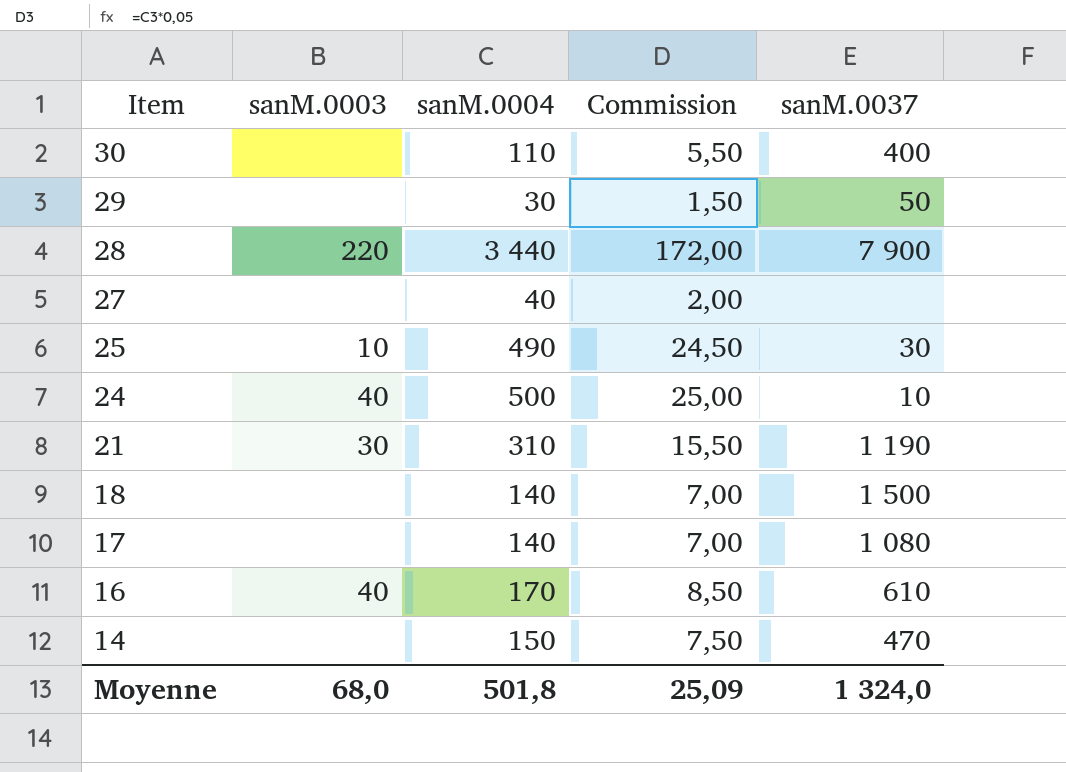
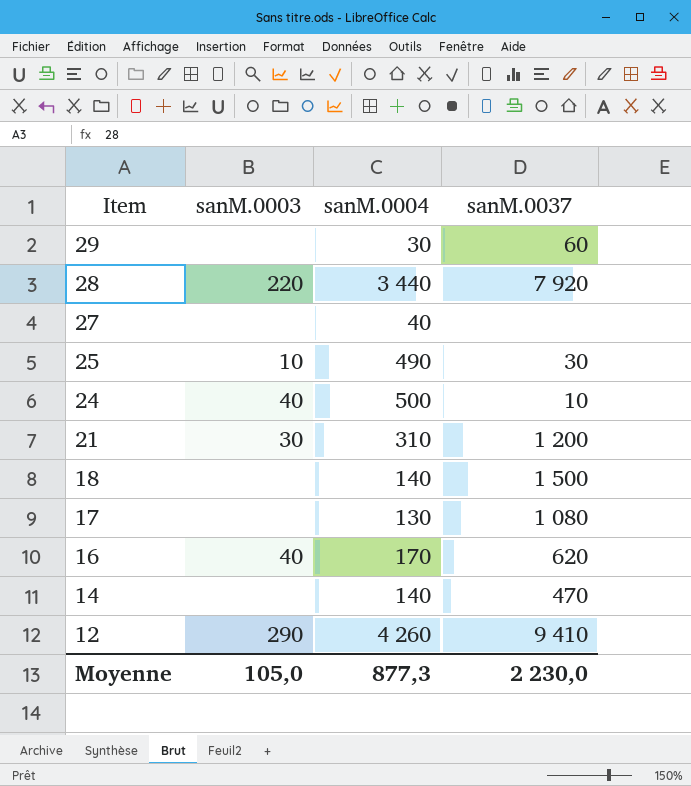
column Commission | formula: [sanM.0004] * 0,05 -> none
row 30: none | 110 | 5,50 | 400 -> none
29 | sanM.0037: 50 -> 60
28 | sanM.0037: 7 900 -> 7 920
21 | sanM.0037: 1 190 -> 1 200
17 | sanM.0004: 140 -> 130
16 | sanM.0037: 610 -> 620
14 | sanM.0004: 150 -> 140
row 12: none -> 290 | 4 260 | 9 410
Moyenne | sanM.0003: 68,0 -> 105,0
Moyenne | sanM.0004: 501,8 -> 877,3
Moyenne | sanM.0037: 1 324,0 -> 2 230,0

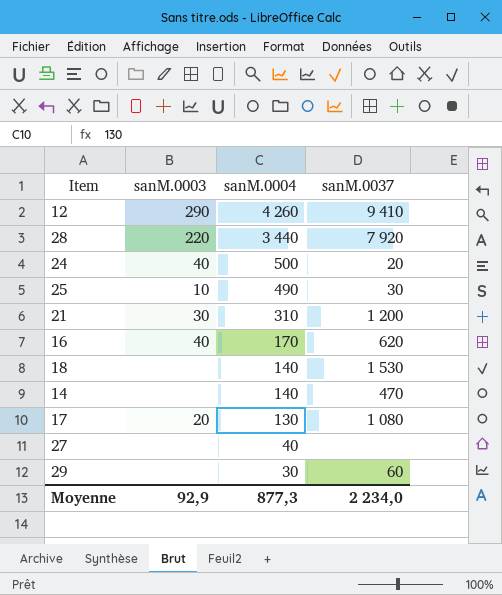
row order: Item descending -> sanM.0004 descending
24 | sanM.0037: 10 -> 20
18 | sanM.0037: 1 500 -> 1 530
17 | sanM.0003: none -> 20
Moyenne | sanM.0003: 105,0 -> 92,9
Moyenne | sanM.0037: 2 230,0 -> 2 234,0

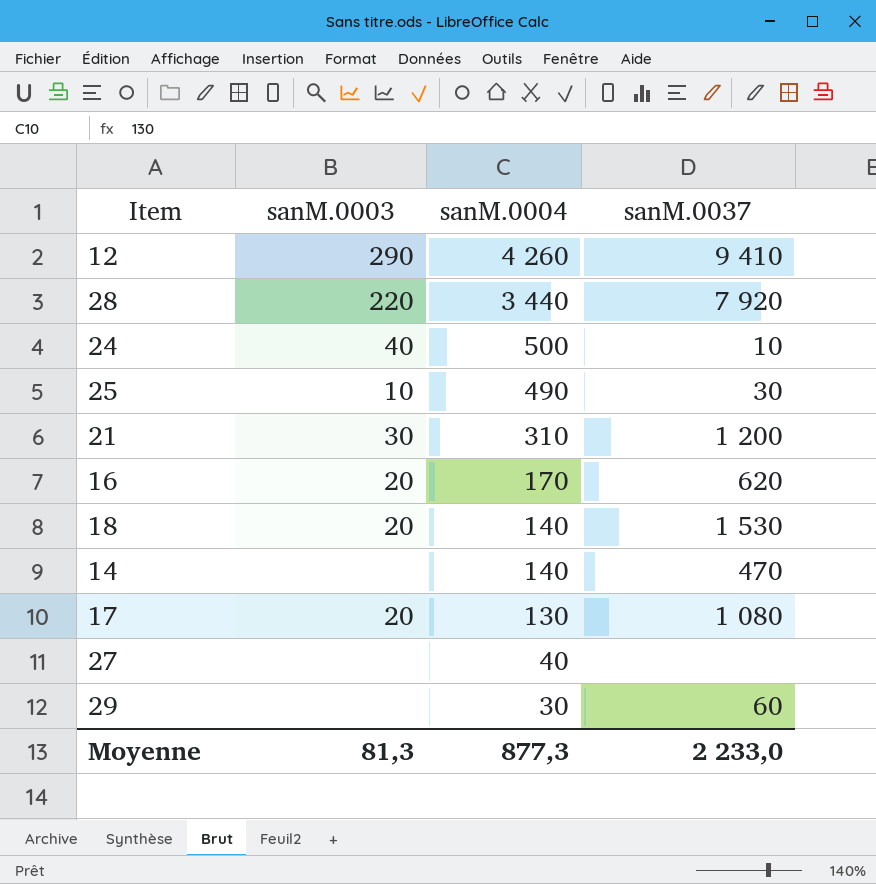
24 | sanM.0037: 20 -> 10
16 | sanM.0003: 40 -> 20
18 | sanM.0003: none -> 20
Moyenne | sanM.0003: 92,9 -> 81,3
Moyenne | sanM.0037: 2 234,0 -> 2 233,0

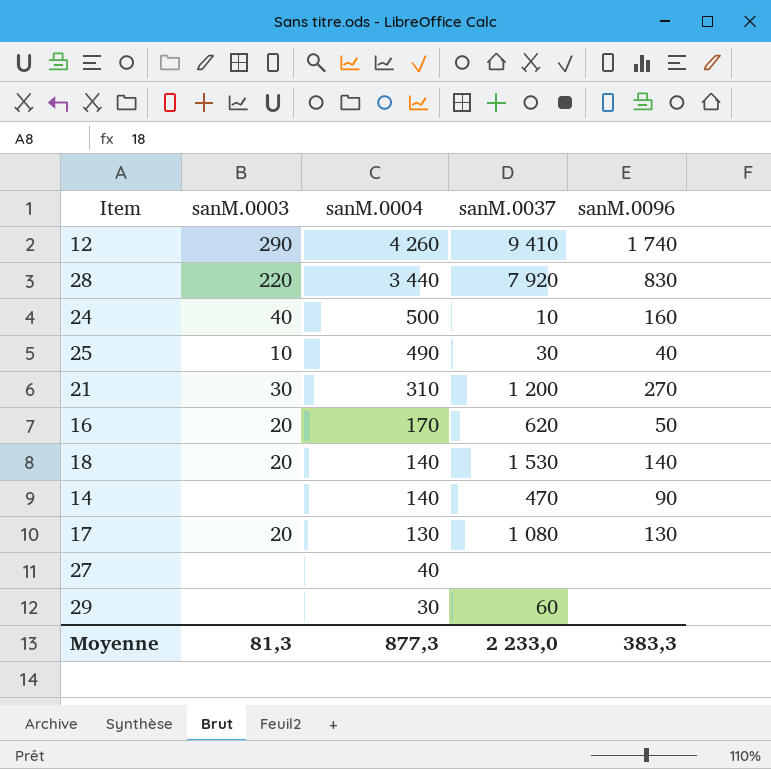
column sanM.0096 | position: none -> 5

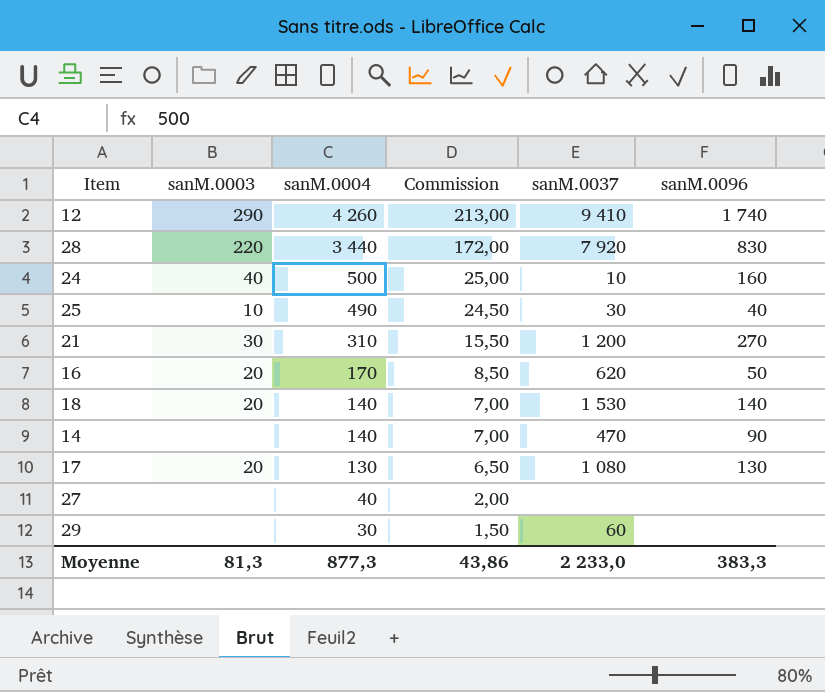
column Commission | formula: none -> [sanM.0004] * 0,05

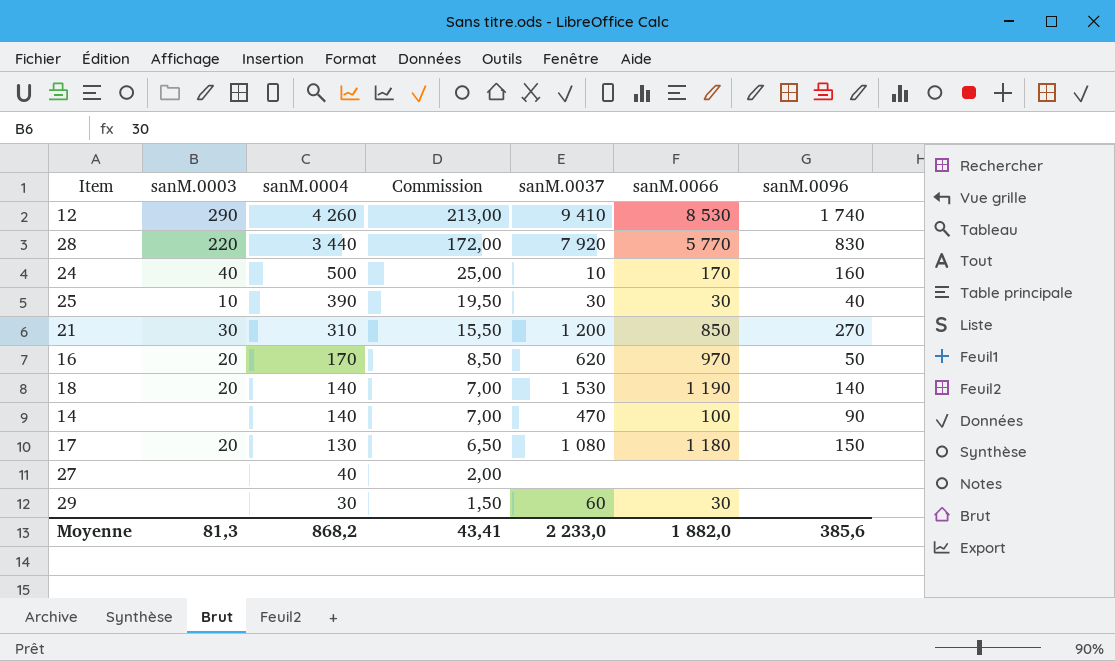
column sanM.0066 | position: none -> 6
25 | sanM.0004: 490 -> 390
25 | Commission: 24,50 -> 19,50
17 | sanM.0096: 130 -> 150
Moyenne | sanM.0004: 877,3 -> 868,2
Moyenne | Commission: 43,86 -> 43,41
Moyenne | sanM.0096: 383,3 -> 385,6

